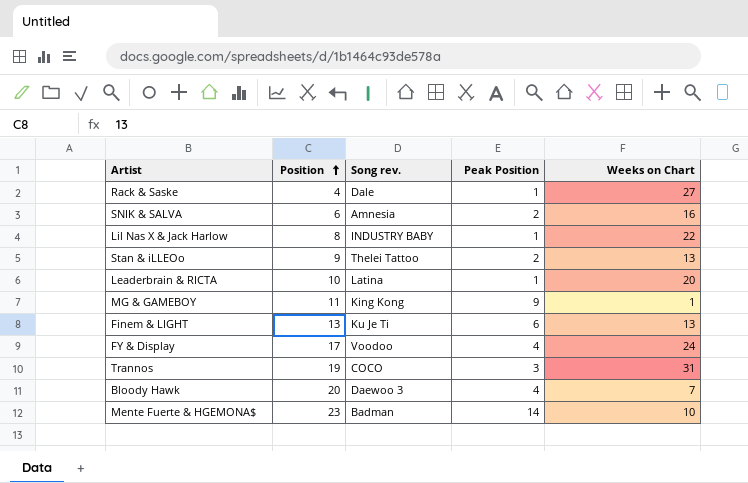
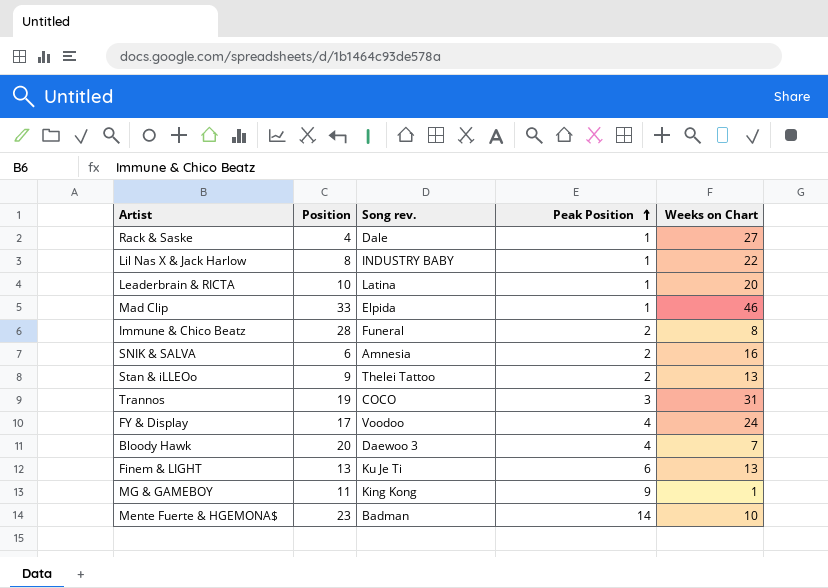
row order: Position ascending -> Peak Position ascending
row Mad Clip: none -> 33 | Elpida | 1 | 46
row Immune & Chico Beatz: none -> 28 | Funeral | 2 | 8

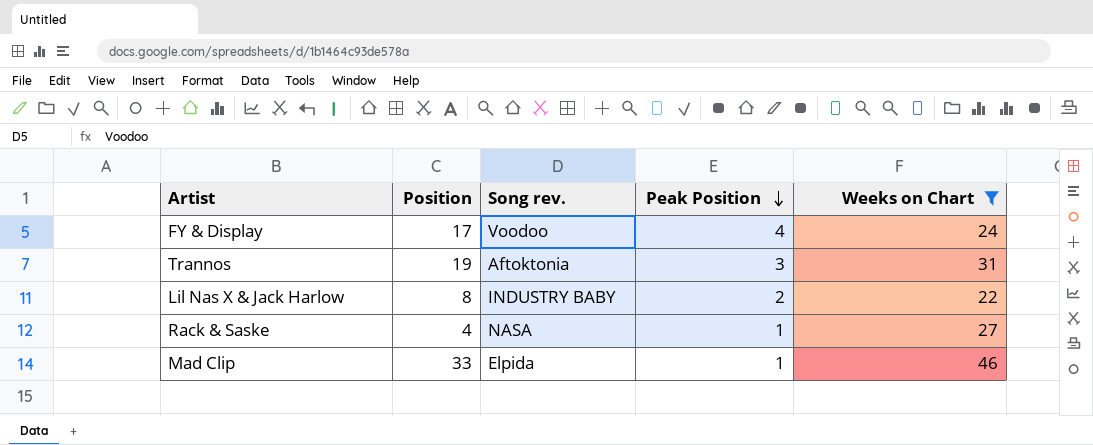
filter: none -> Weeks on Chart >= 22
row order: Peak Position ascending -> Peak Position descending
Trannos | Song rev.: COCO -> Aftoktonia
Lil Nas X & Jack Harlow | Peak Position: 1 -> 2
Rack & Saske | Song rev.: Dale -> NASA

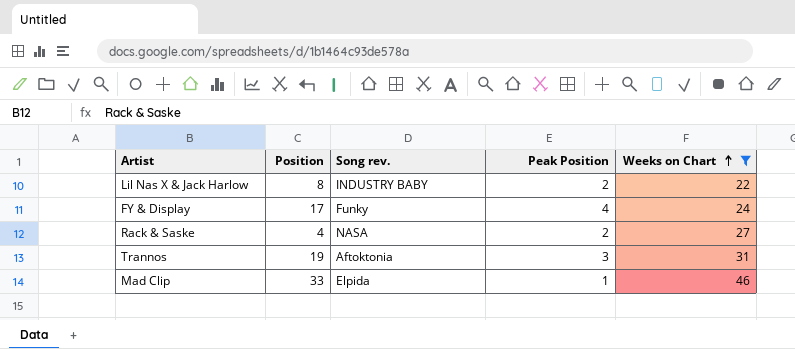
row order: Peak Position descending -> Weeks on Chart ascending
FY & Display | Song rev.: Voodoo -> Funky
Rack & Saske | Peak Position: 1 -> 2

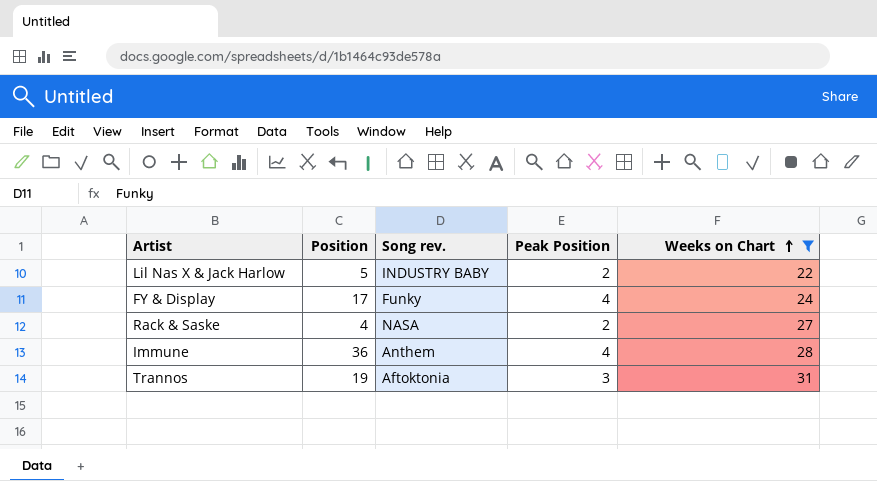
row Mad Clip: 33 | Elpida | 1 | 46 -> none
Lil Nas X & Jack Harlow | Position: 8 -> 5
row Immune: none -> 36 | Anthem | 4 | 28

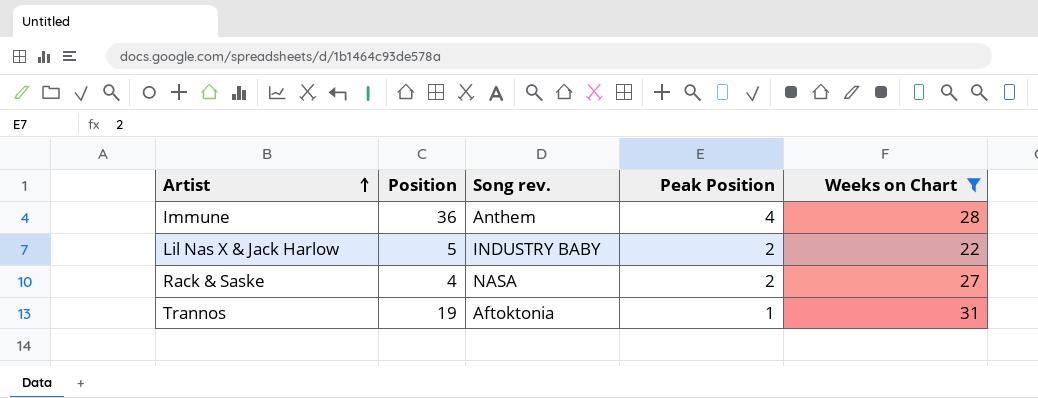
row order: Weeks on Chart ascending -> Artist ascending
row FY & Display: 17 | Funky | 4 | 24 -> none
Trannos | Peak Position: 3 -> 1

